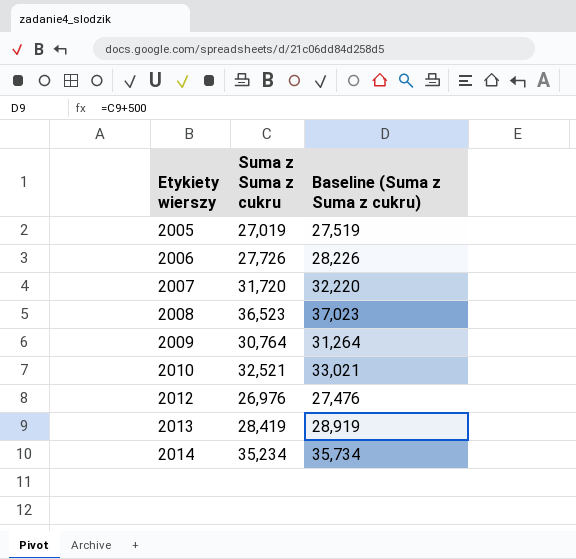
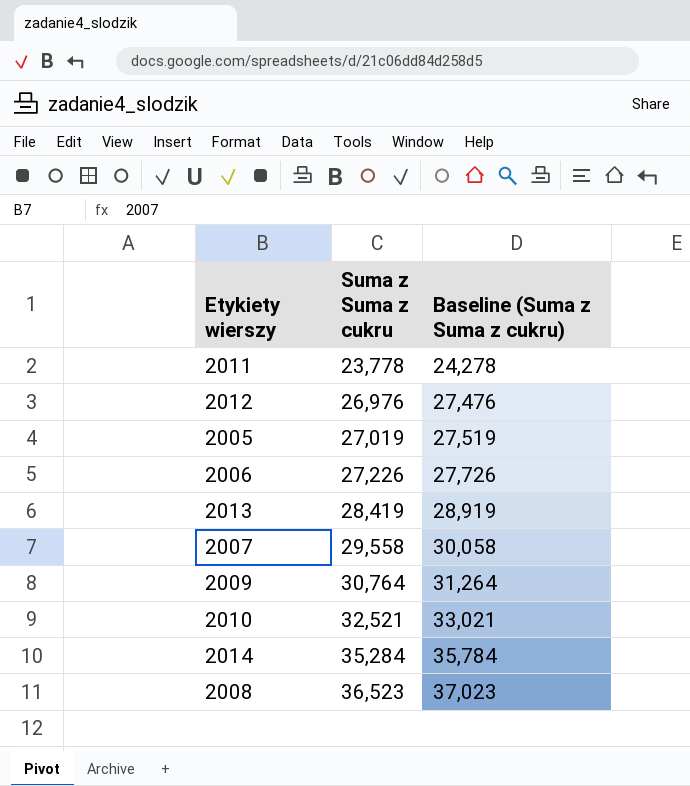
row order: Etykiety wierszy ascending -> Suma z Suma z cukru ascending
row 2011: none -> 23,778 | 24,278
2006 | Suma z Suma z cukru: 27,726 -> 27,226
2006 | Baseline (Suma z Suma z cukru): 28,226 -> 27,726
2007 | Suma z Suma z cukru: 31,720 -> 29,558
2007 | Baseline (Suma z Suma z cukru): 32,220 -> 30,058
2014 | Suma z Suma z cukru: 35,234 -> 35,284
2014 | Baseline (Suma z Suma z cukru): 35,734 -> 35,784

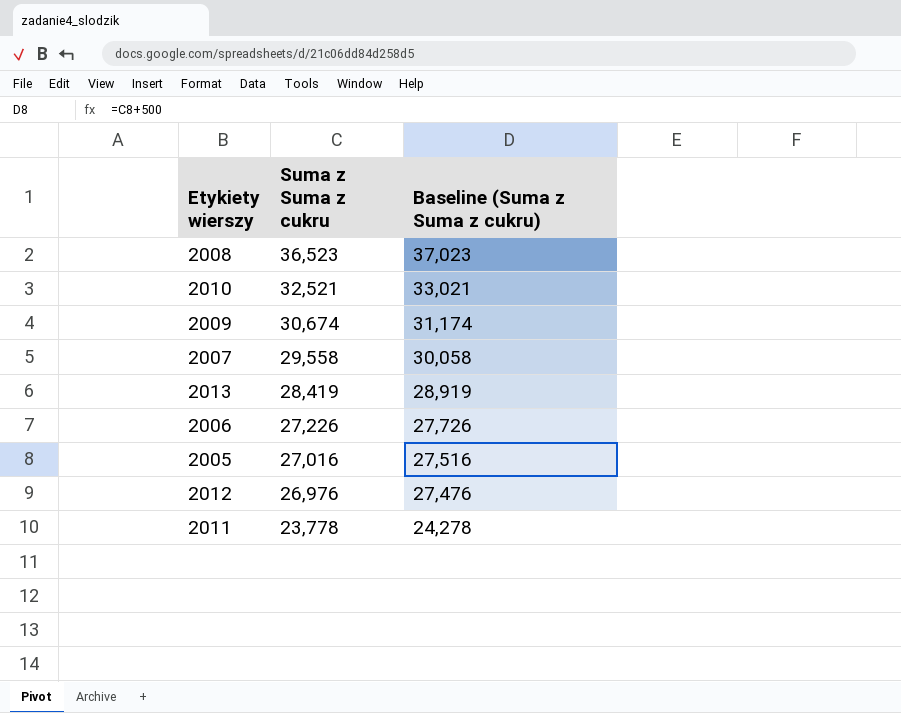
row order: Suma z Suma z cukru ascending -> Suma z Suma z cukru descending
row 2014: 35,284 | 35,784 -> none
2009 | Suma z Suma z cukru: 30,764 -> 30,674
2009 | Baseline (Suma z Suma z cukru): 31,264 -> 31,174
2005 | Suma z Suma z cukru: 27,019 -> 27,016
2005 | Baseline (Suma z Suma z cukru): 27,519 -> 27,516

